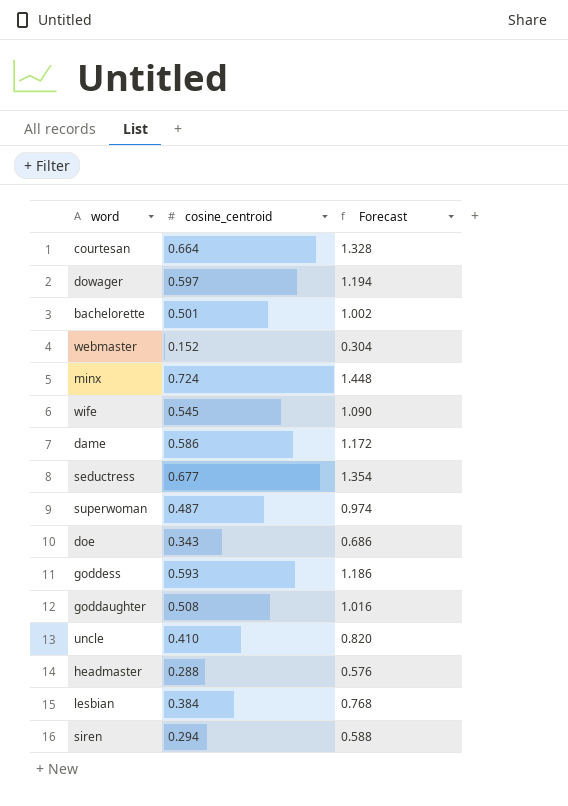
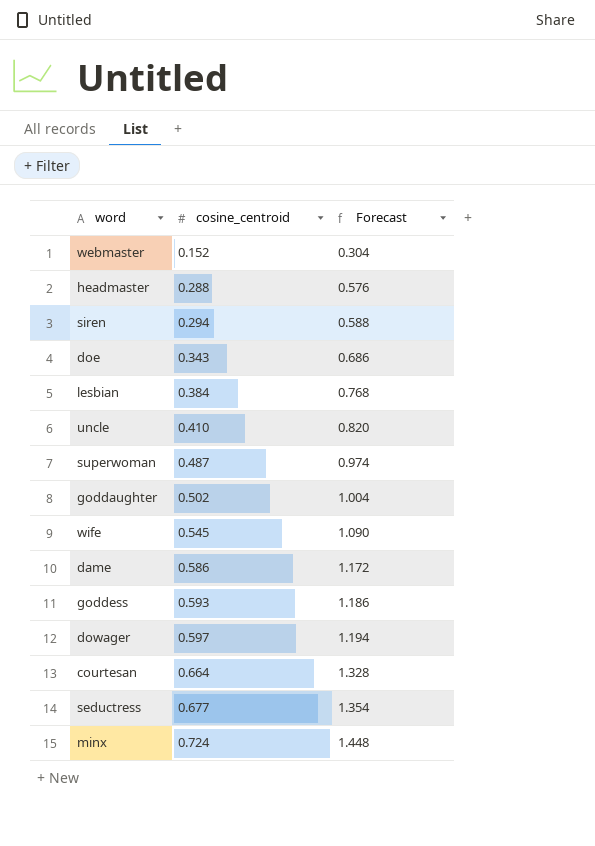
row order: none -> cosine_centroid ascending
row bachelorette: 0.501 | 1.002 -> none
goddaughter | cosine_centroid: 0.508 -> 0.502
goddaughter | Forecast: 1.016 -> 1.004

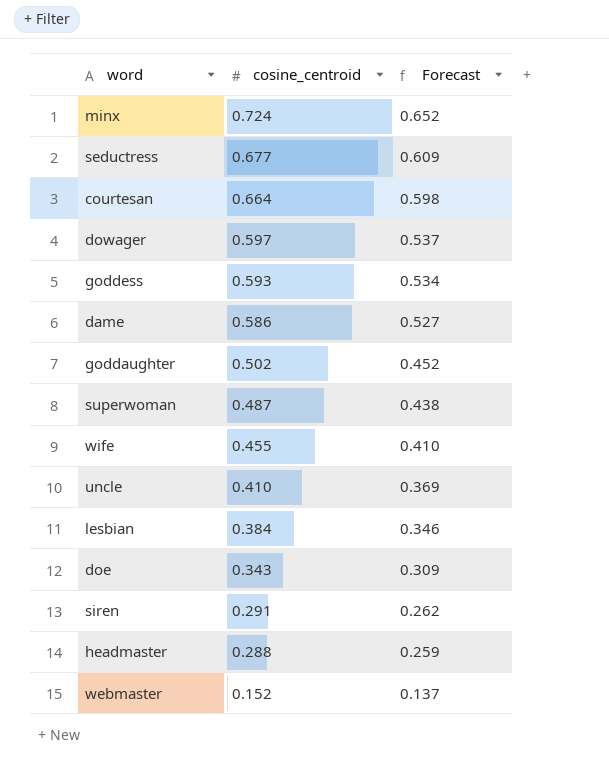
row order: cosine_centroid ascending -> cosine_centroid descending
column Forecast | formula: [cosine_centroid] * 2 -> [cosine_centroid] * 0.9
wife | cosine_centroid: 0.545 -> 0.455
siren | cosine_centroid: 0.294 -> 0.291

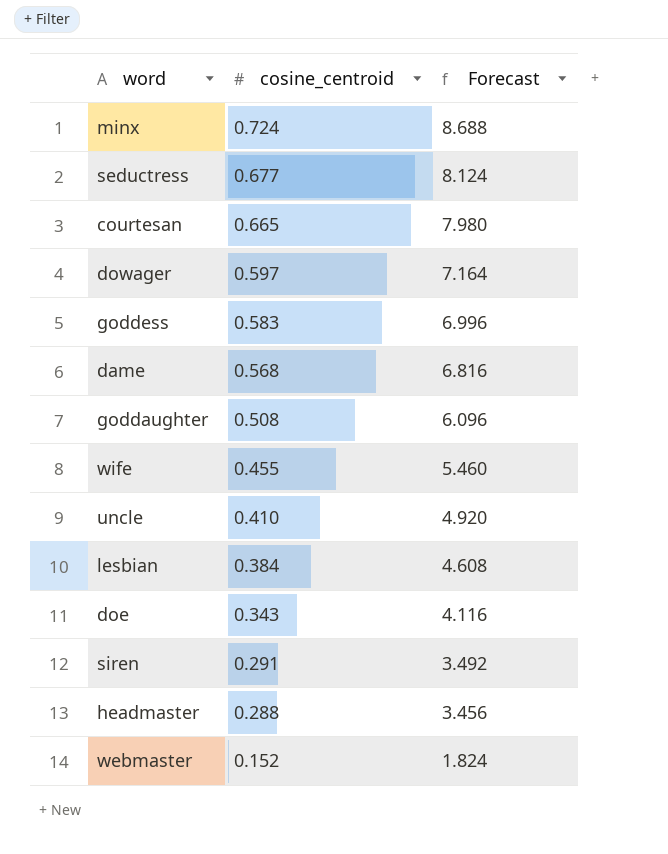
column Forecast | formula: [cosine_centroid] * 0.9 -> [cosine_centroid] * 12
row superwoman: 0.487 | 0.438 -> none
courtesan | cosine_centroid: 0.664 -> 0.665
goddess | cosine_centroid: 0.593 -> 0.583
dame | cosine_centroid: 0.586 -> 0.568
goddaughter | cosine_centroid: 0.502 -> 0.508

